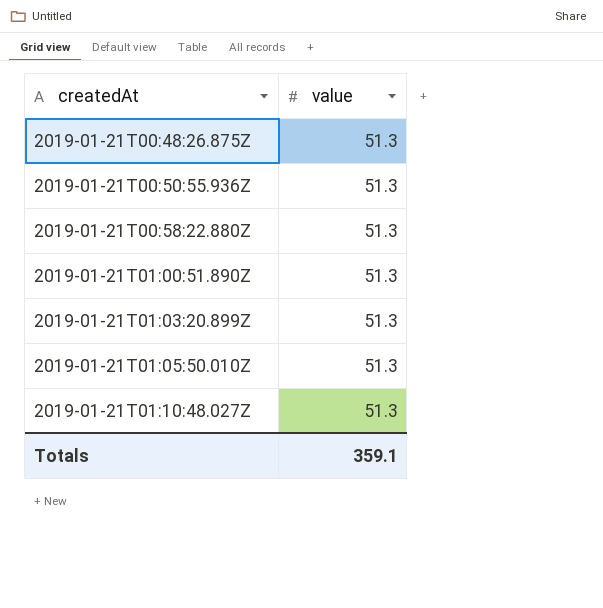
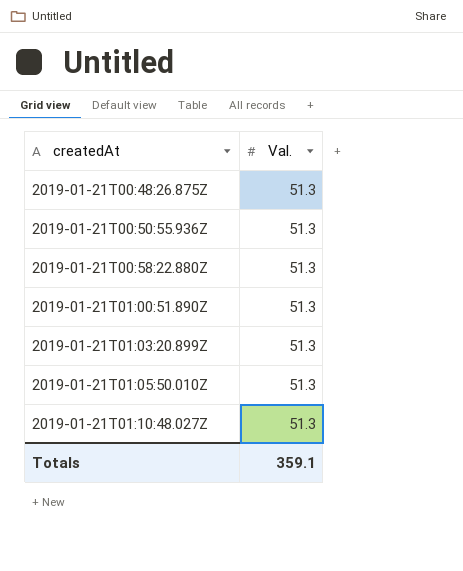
column name: value -> Val.

